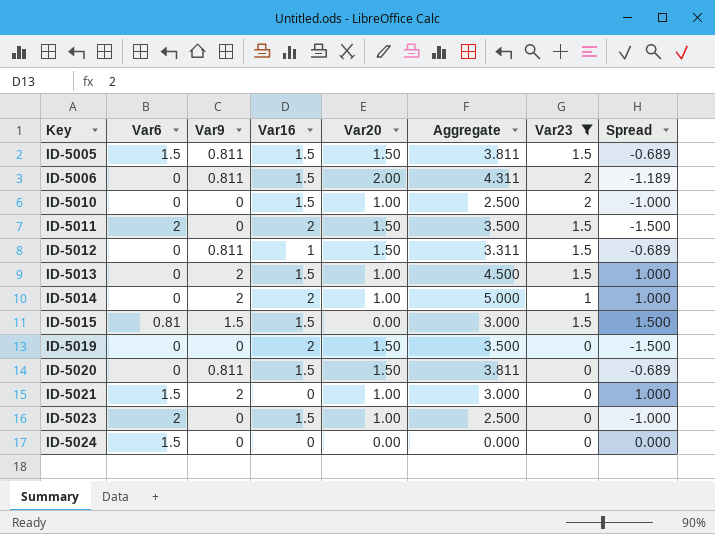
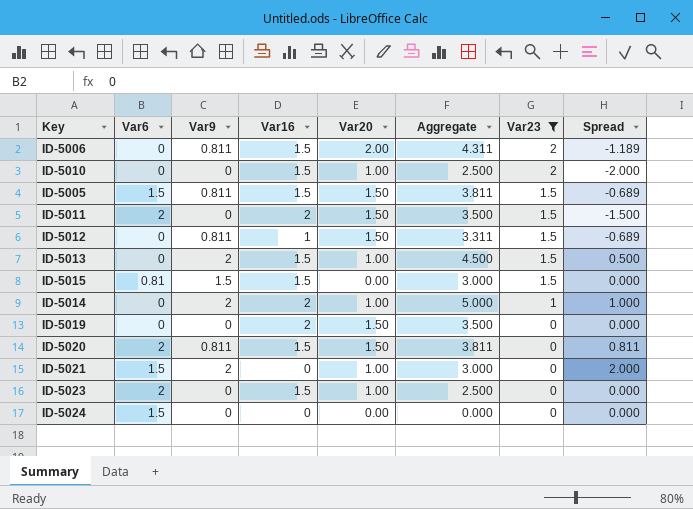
row order: Key ascending -> Var23 descending
column Spread | formula: [Var9] - [Var20] -> [Var9] - [Var23]
ID-5020 | Var6: 0 -> 2

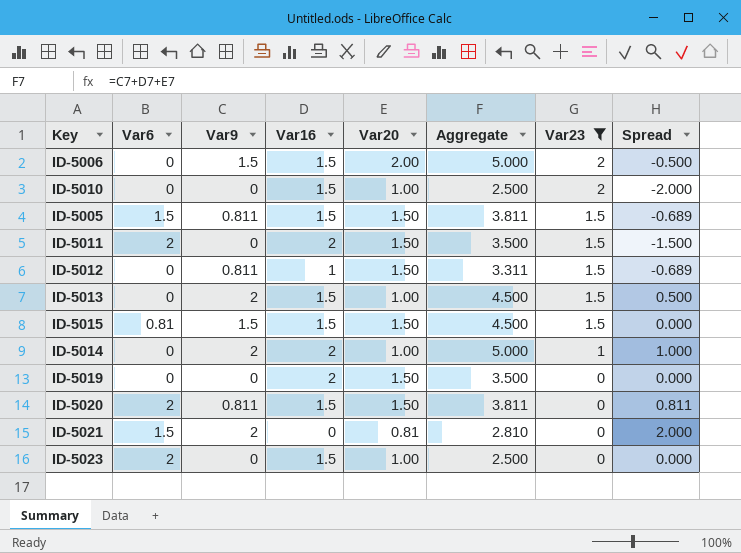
row ID-5024: 1.5 | 0 | 0 | 0.00 | 0.000 | 0 | 0.000 -> none
ID-5006 | Var9: 0.811 -> 1.5
ID-5006 | Aggregate: 4.311 -> 5.000
ID-5006 | Spread: -1.189 -> -0.500
ID-5015 | Var20: 0.00 -> 1.50
ID-5015 | Aggregate: 3.000 -> 4.500
ID-5021 | Var20: 1.00 -> 0.81
ID-5021 | Aggregate: 3.000 -> 2.810

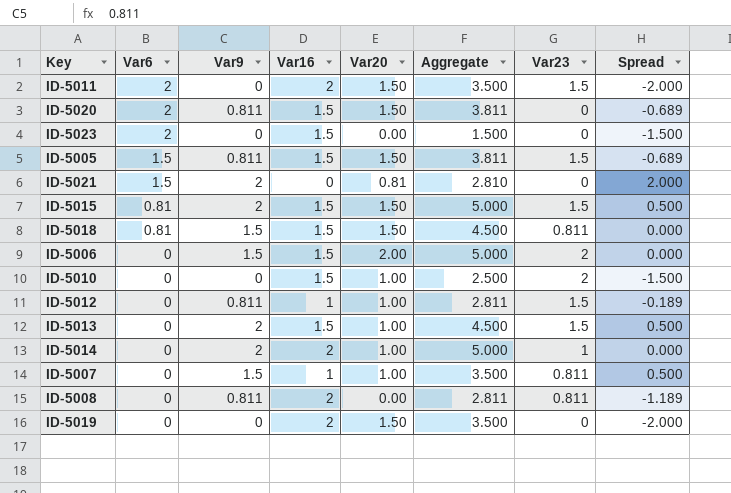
filter: Var23 != 0.811 -> none
row order: Var23 descending -> Var6 descending
column Spread | formula: [Var9] - [Var23] -> [Var9] - [Var16]
ID-5023 | Var20: 1.00 -> 0.00
ID-5023 | Aggregate: 2.500 -> 1.500
ID-5015 | Var9: 1.5 -> 2
ID-5015 | Aggregate: 4.500 -> 5.000
ID-5012 | Var20: 1.50 -> 1.00
ID-5012 | Aggregate: 3.311 -> 2.811

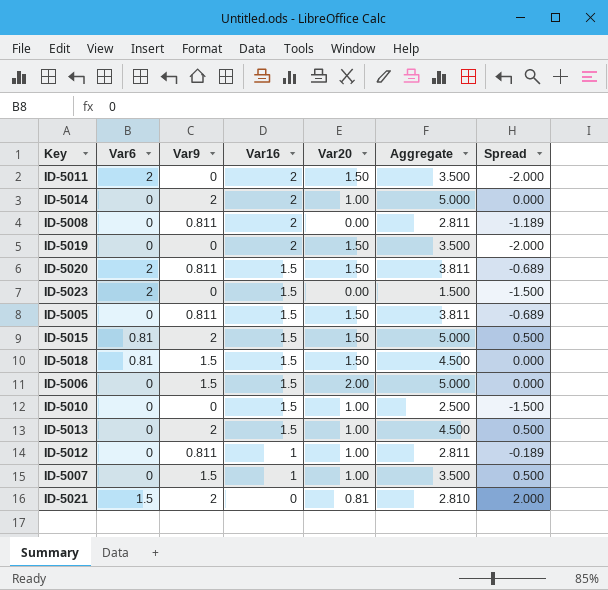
row order: Var6 descending -> Var16 descending
column Var23 | position: 7 -> none
ID-5005 | Var6: 1.5 -> 0

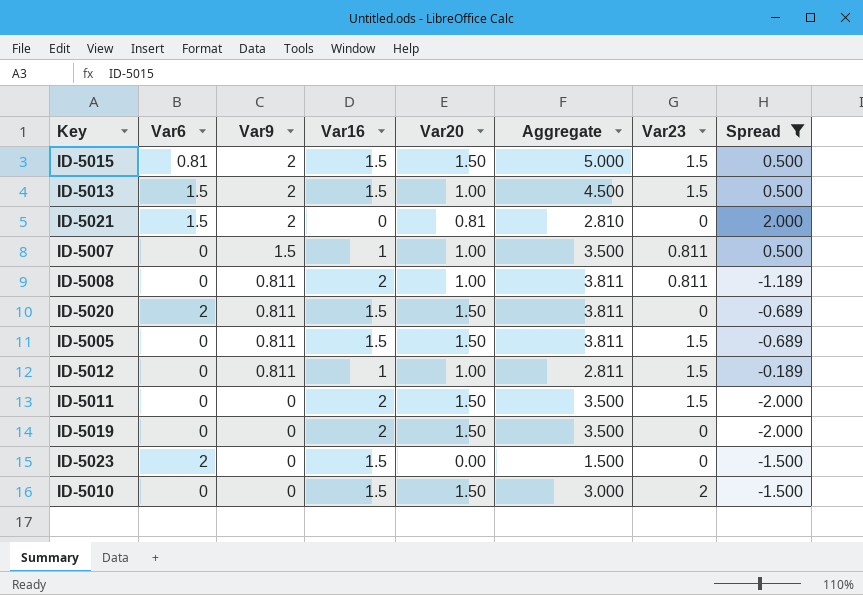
filter: none -> Spread != 0.000
row order: Var16 descending -> Var9 descending
column Var23 | position: none -> 7
ID-5013 | Var6: 0 -> 1.5
ID-5008 | Var20: 0.00 -> 1.00
ID-5008 | Aggregate: 2.811 -> 3.811
ID-5011 | Var6: 2 -> 0
ID-5010 | Var20: 1.00 -> 1.50
ID-5010 | Aggregate: 2.500 -> 3.000

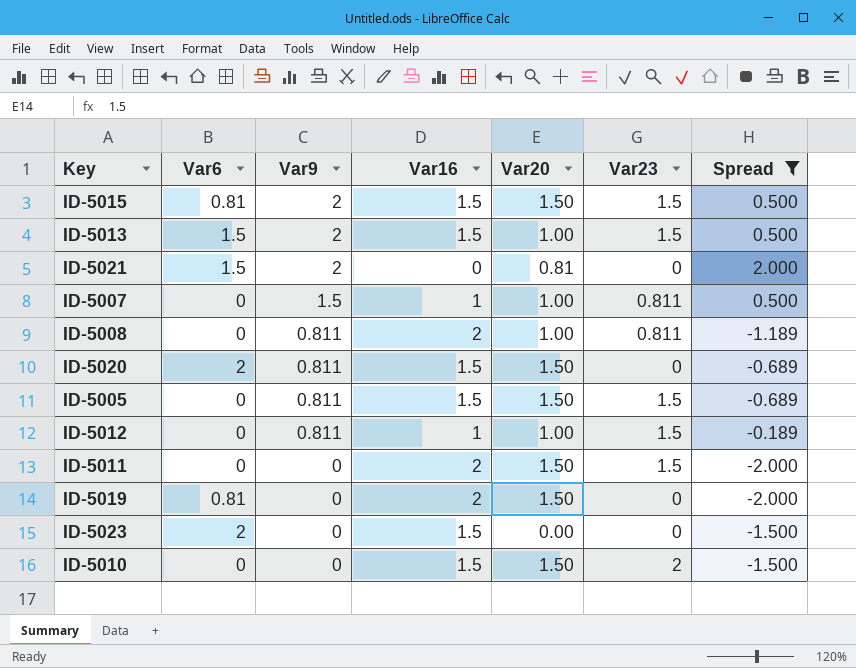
column Aggregate | formula: [Var9] + [Var16] + [Var20] -> none
ID-5019 | Var6: 0 -> 0.81

